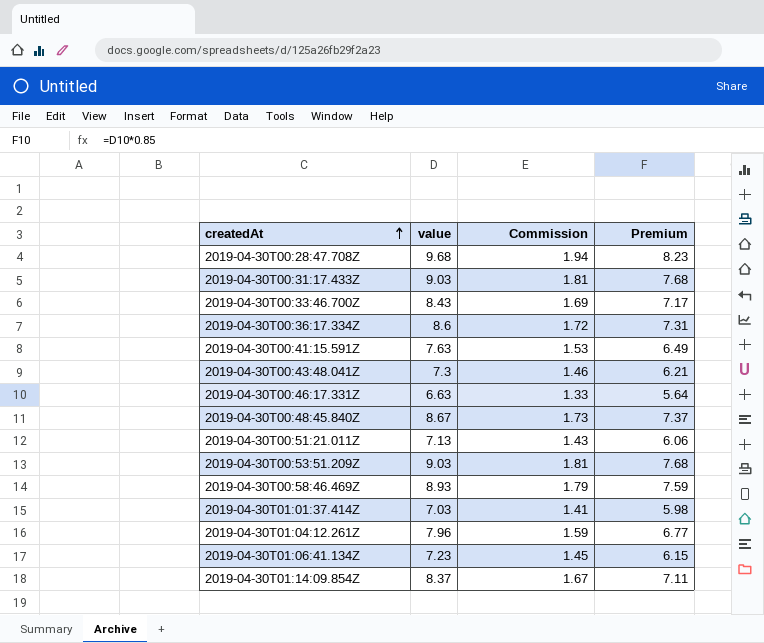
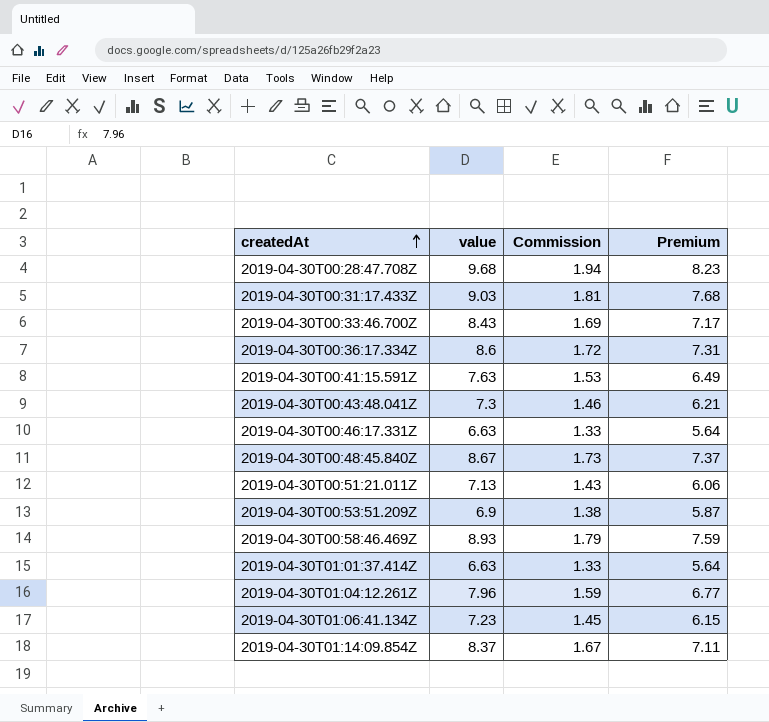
2019-04-30T00:53:51.209Z | value: 9.03 -> 6.9
2019-04-30T00:53:51.209Z | Commission: 1.81 -> 1.38
2019-04-30T00:53:51.209Z | Premium: 7.68 -> 5.87
2019-04-30T01:01:37.414Z | value: 7.03 -> 6.63
2019-04-30T01:01:37.414Z | Commission: 1.41 -> 1.33
2019-04-30T01:01:37.414Z | Premium: 5.98 -> 5.64

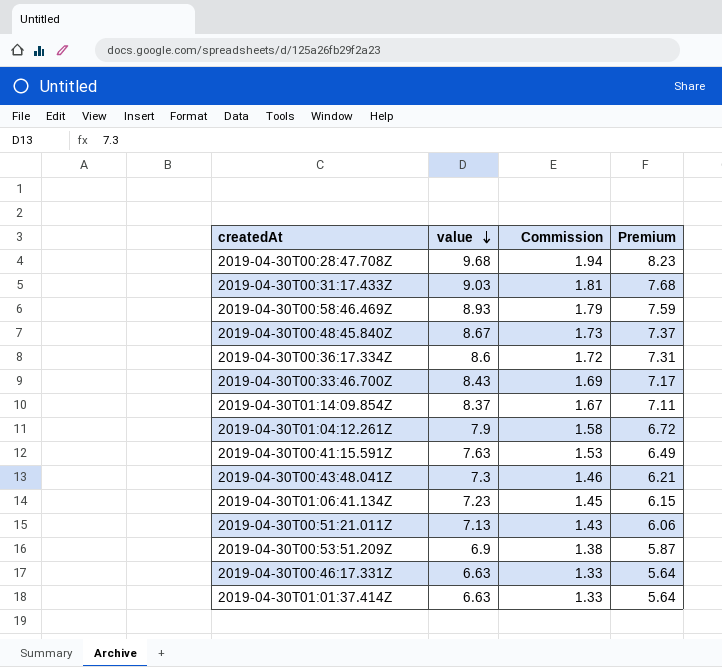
row order: createdAt ascending -> value descending
2019-04-30T01:04:12.261Z | value: 7.96 -> 7.9
2019-04-30T01:04:12.261Z | Commission: 1.59 -> 1.58
2019-04-30T01:04:12.261Z | Premium: 6.77 -> 6.72

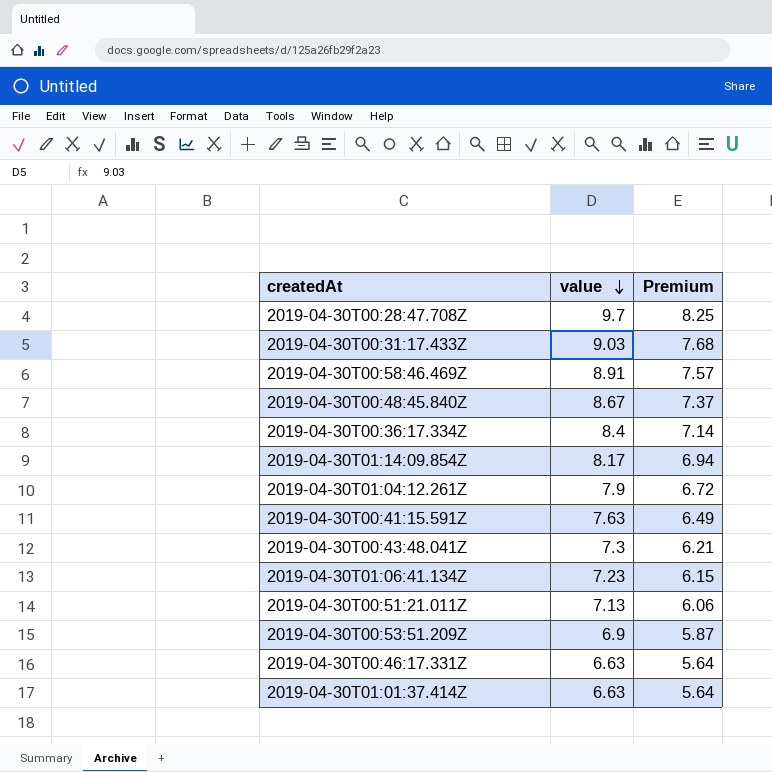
column Commission | formula: [value] * 0.2 -> none
row 2019-04-30T00:33:46.700Z: 8.43 | 1.69 | 7.17 -> none
2019-04-30T00:28:47.708Z | value: 9.68 -> 9.7
2019-04-30T00:28:47.708Z | Premium: 8.23 -> 8.25
2019-04-30T00:58:46.469Z | value: 8.93 -> 8.91
2019-04-30T00:58:46.469Z | Premium: 7.59 -> 7.57
2019-04-30T00:36:17.334Z | value: 8.6 -> 8.4
2019-04-30T00:36:17.334Z | Premium: 7.31 -> 7.14
2019-04-30T01:14:09.854Z | value: 8.37 -> 8.17
2019-04-30T01:14:09.854Z | Premium: 7.11 -> 6.94

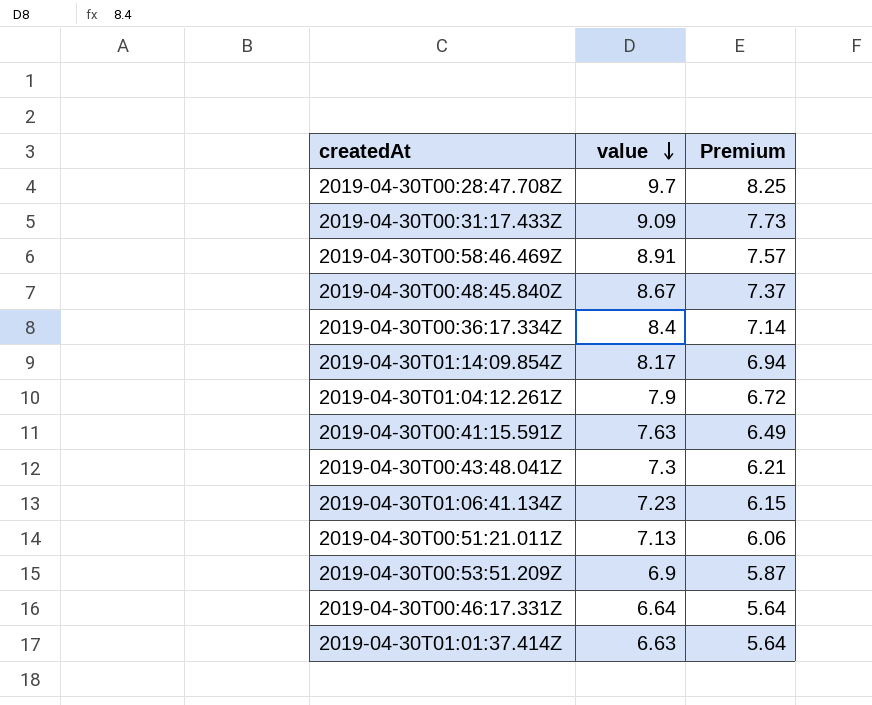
2019-04-30T00:31:17.433Z | value: 9.03 -> 9.09
2019-04-30T00:31:17.433Z | Premium: 7.68 -> 7.73
2019-04-30T00:46:17.331Z | value: 6.63 -> 6.64

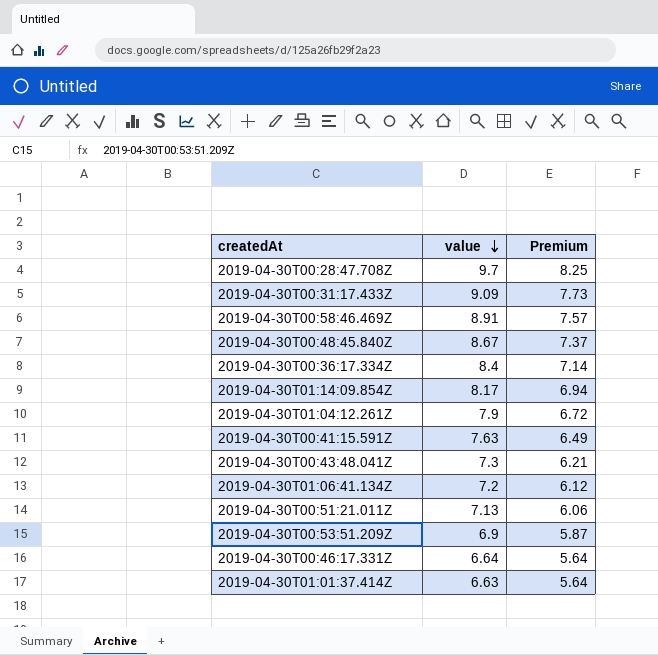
2019-04-30T01:06:41.134Z | value: 7.23 -> 7.2
2019-04-30T01:06:41.134Z | Premium: 6.15 -> 6.12

